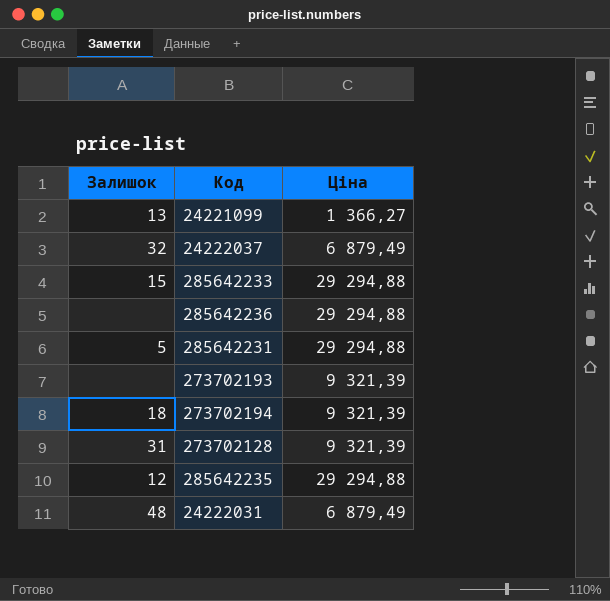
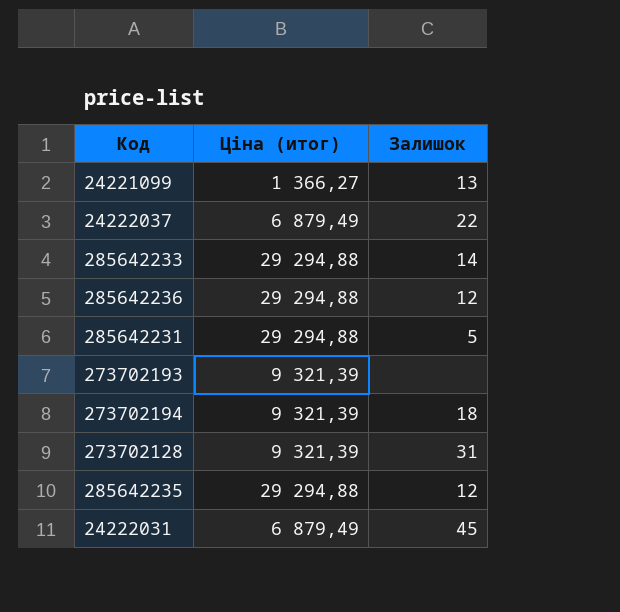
column name: Ціна -> Ціна (итог)
column Залишок | position: 1 -> 3
24222037 | Залишок: 32 -> 22
285642233 | Залишок: 15 -> 14
285642236 | Залишок: none -> 12
24222031 | Залишок: 48 -> 45

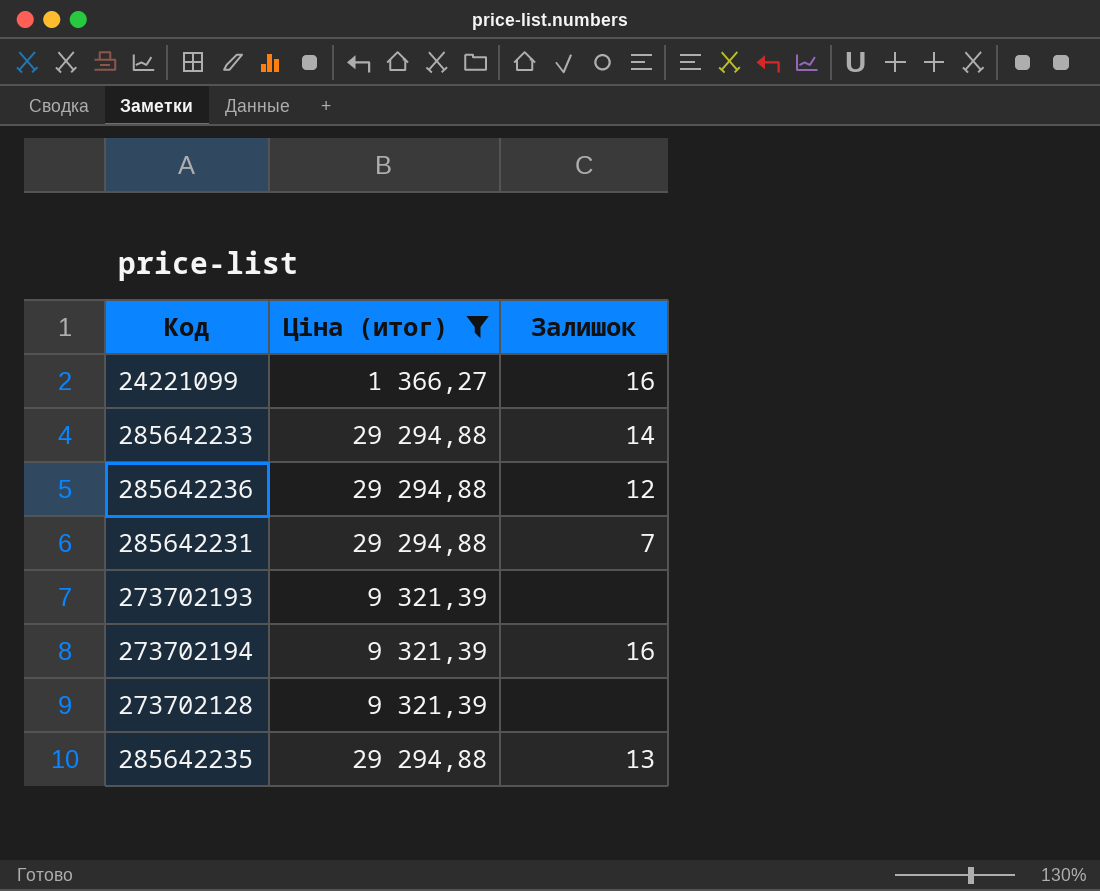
filter: none -> Ціна (итог) != 6 879,49
24221099 | Залишок: 13 -> 16
285642231 | Залишок: 5 -> 7
273702194 | Залишок: 18 -> 16
273702128 | Залишок: 31 -> none
285642235 | Залишок: 12 -> 13

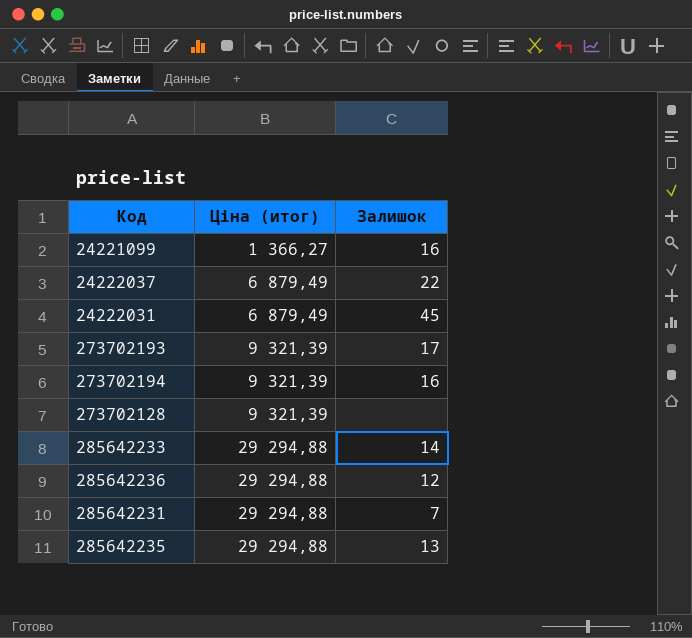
filter: Ціна (итог) != 6 879,49 -> none
row order: none -> Ціна (итог) ascending
273702193 | Залишок: none -> 17

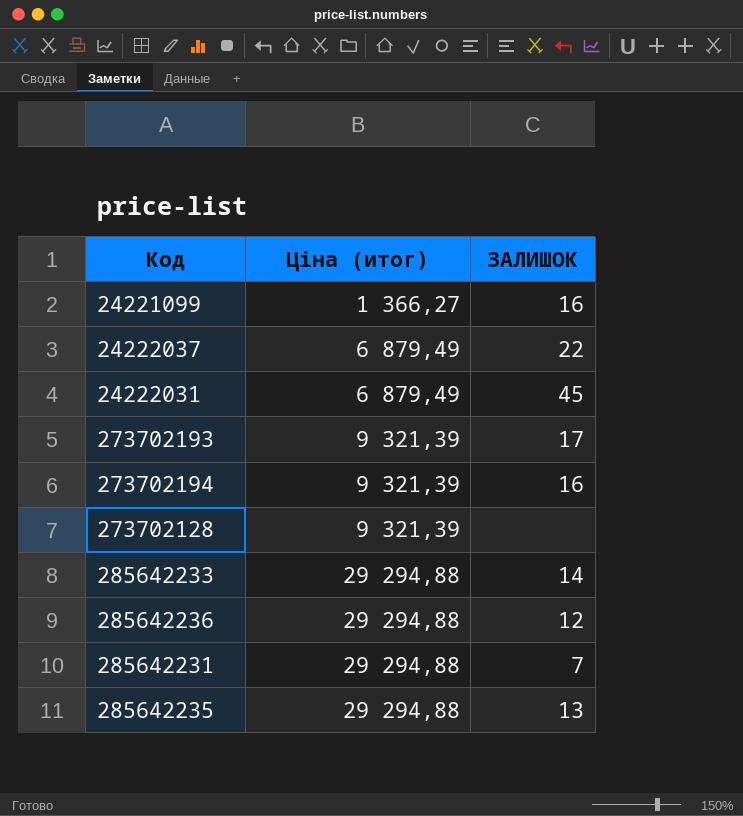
column name: Залишок -> ЗАЛИШОК

